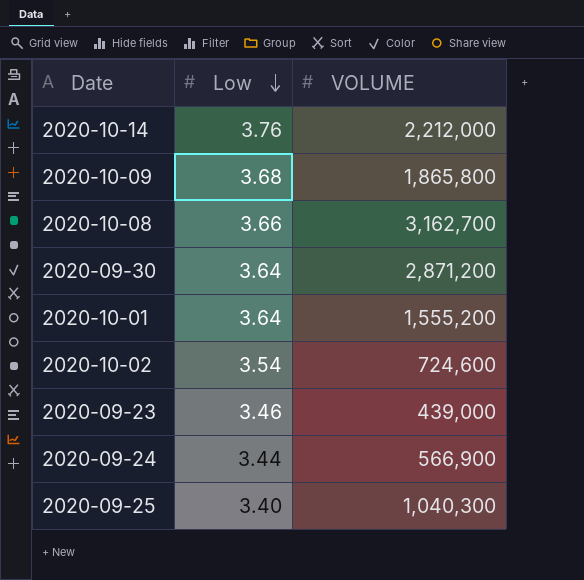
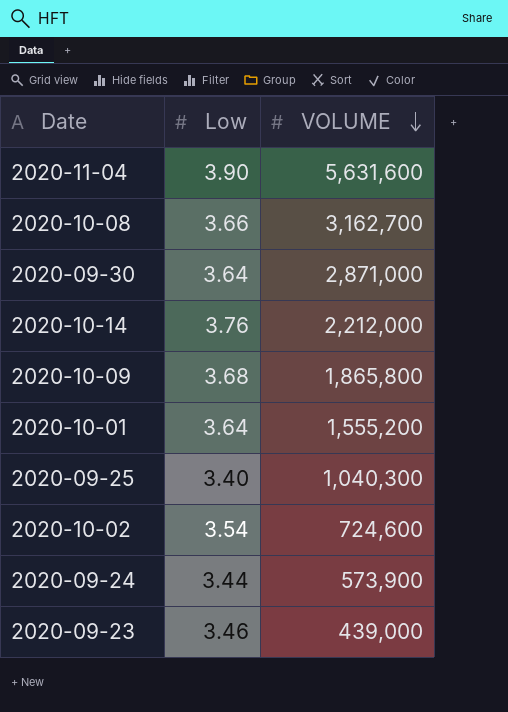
row order: Low descending -> VOLUME descending
row 2020-11-04: none -> 3.90 | 5,631,600
2020-09-30 | VOLUME: 2,871,200 -> 2,871,000
2020-09-24 | VOLUME: 566,900 -> 573,900

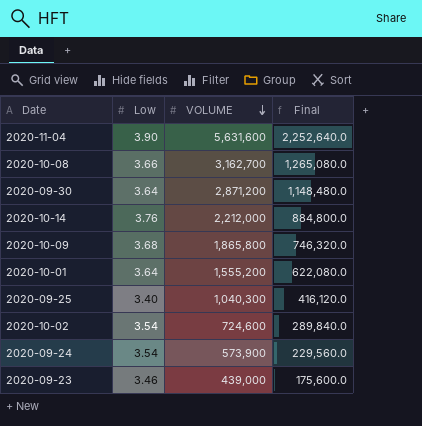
column Final | formula: none -> [VOLUME] * 0.4
2020-09-30 | VOLUME: 2,871,000 -> 2,871,200
2020-09-24 | Low: 3.44 -> 3.54

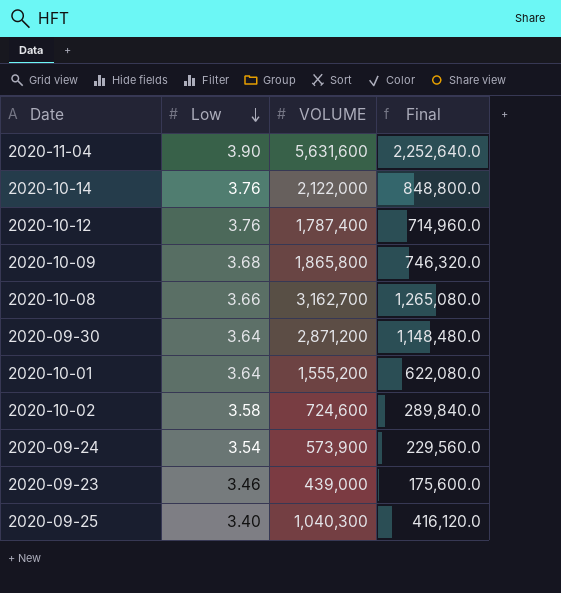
row order: VOLUME descending -> Low descending
2020-10-14 | VOLUME: 2,212,000 -> 2,122,000
2020-10-14 | Final: 884,800.0 -> 848,800.0
row 2020-10-12: none -> 3.76 | 1,787,400 | 714,960.0
2020-10-02 | Low: 3.54 -> 3.58

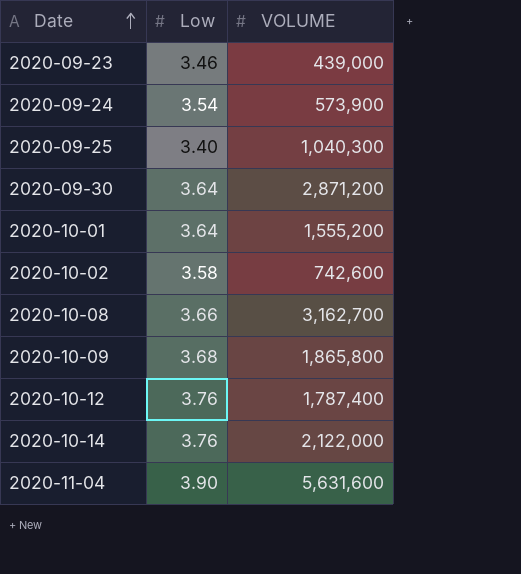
row order: Low descending -> Date ascending
column Final | formula: [VOLUME] * 0.4 -> none
2020-10-02 | VOLUME: 724,600 -> 742,600

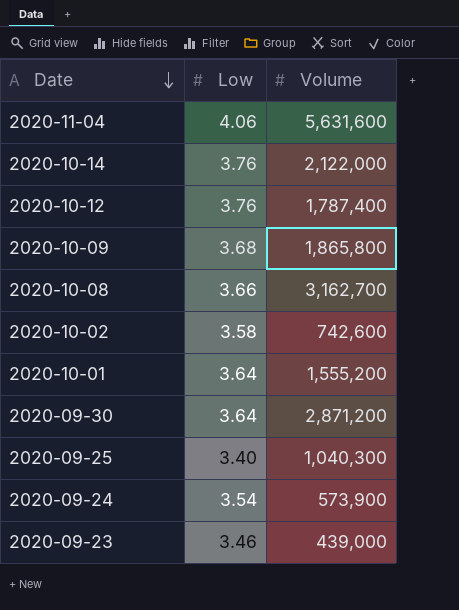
row order: Date ascending -> Date descending
column name: VOLUME -> Volume
2020-11-04 | Low: 3.90 -> 4.06

